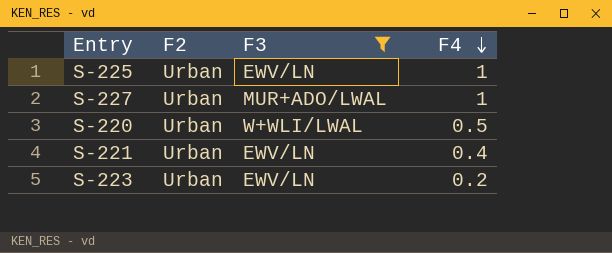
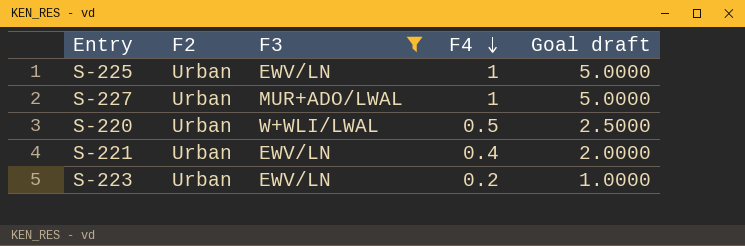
column Goal draft | formula: none -> [F4] * 5

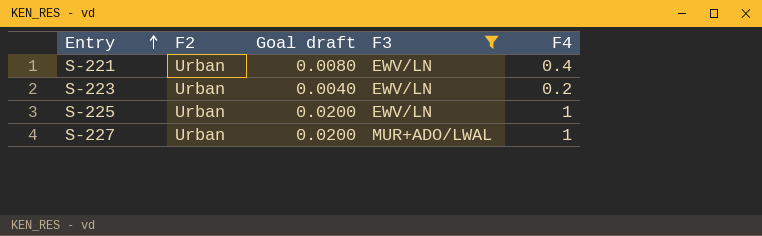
row order: F4 descending -> Entry ascending
column Goal draft | formula: [F4] * 5 -> [F4] * 0.02
column Goal draft | position: 5 -> 3
row S-220: Urban | W+WLI/LWAL | 0.5 | 2.5000 -> none

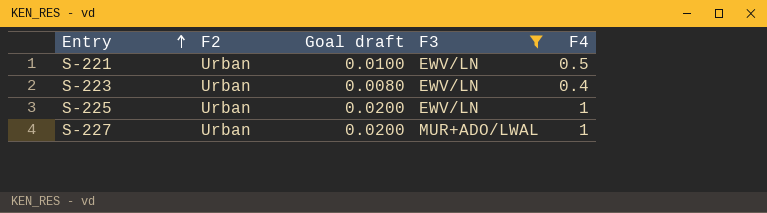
S-221 | Goal draft: 0.0080 -> 0.0100
S-221 | F4: 0.4 -> 0.5
S-223 | Goal draft: 0.0040 -> 0.0080
S-223 | F4: 0.2 -> 0.4

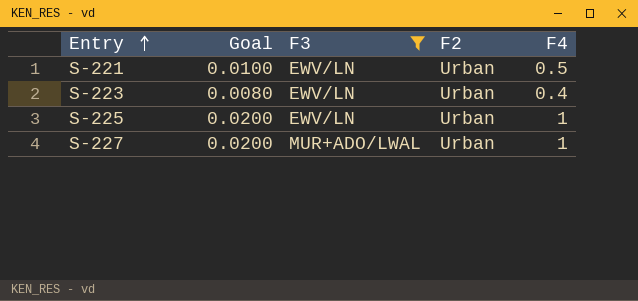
column name: Goal draft -> Goal
column F2 | position: 2 -> 4

